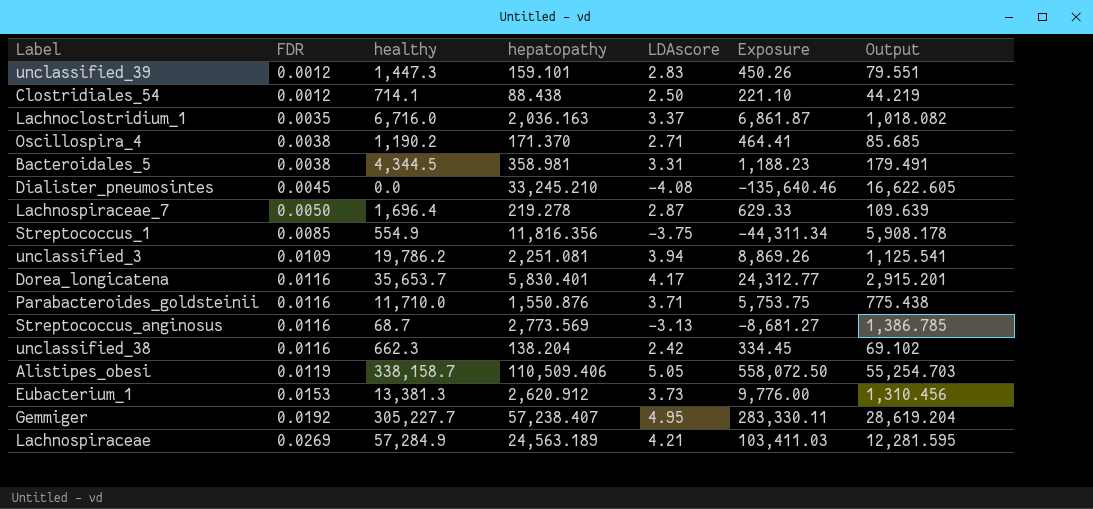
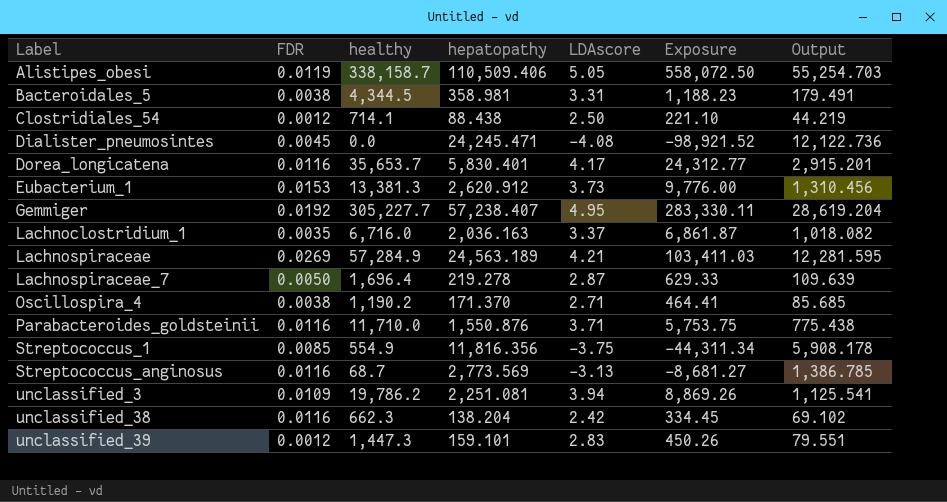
row order: FDR ascending -> Label ascending
Dialister_pneumosintes | hepatopathy: 33,245.210 -> 24,245.471
Dialister_pneumosintes | Exposure: -135,640.46 -> -98,921.52
Dialister_pneumosintes | Output: 16,622.605 -> 12,122.736

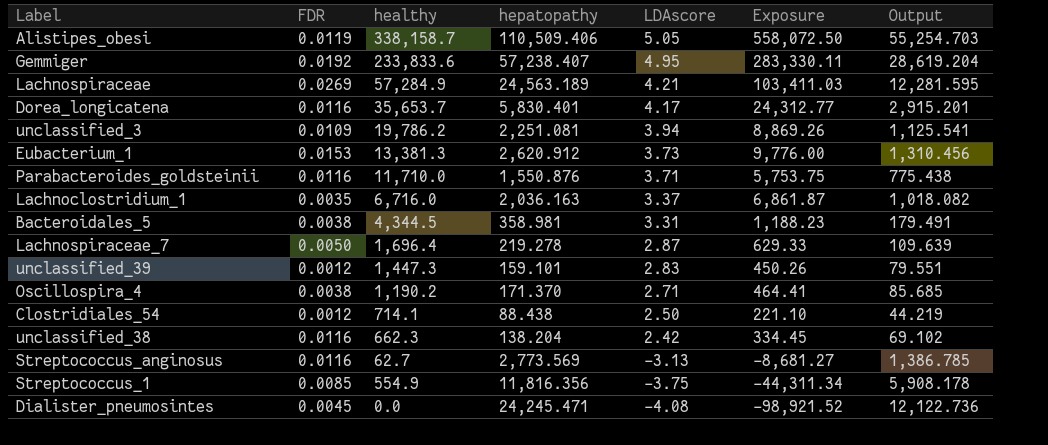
row order: Label ascending -> LDAscore descending
Gemmiger | healthy: 305,227.7 -> 233,833.6
Streptococcus_anginosus | healthy: 68.7 -> 62.7

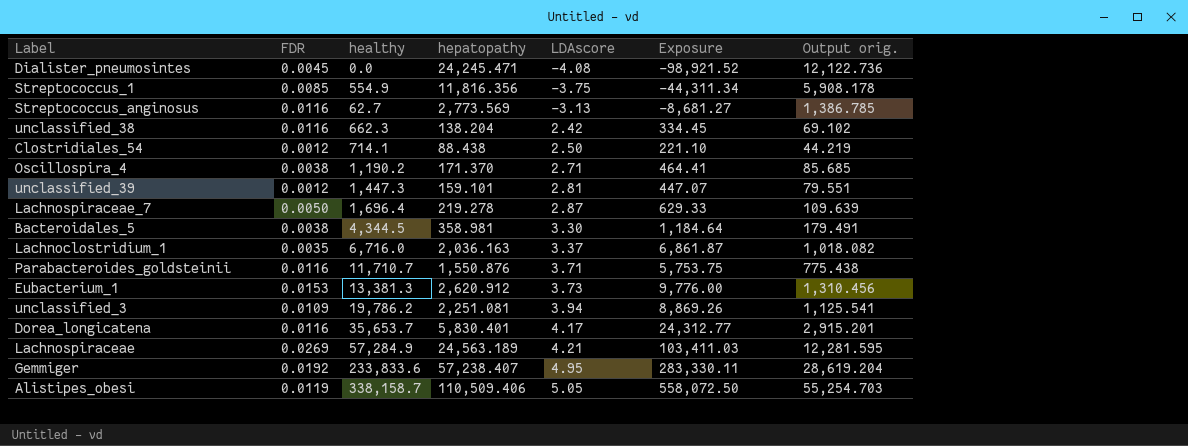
row order: LDAscore descending -> LDAscore ascending
column name: Output -> Output orig.
unclassified_39 | LDAscore: 2.83 -> 2.81
unclassified_39 | Exposure: 450.26 -> 447.07
Bacteroidales_5 | LDAscore: 3.31 -> 3.30
Bacteroidales_5 | Exposure: 1,188.23 -> 1,184.64
Parabacteroides_goldsteinii | healthy: 11,710.0 -> 11,710.7

